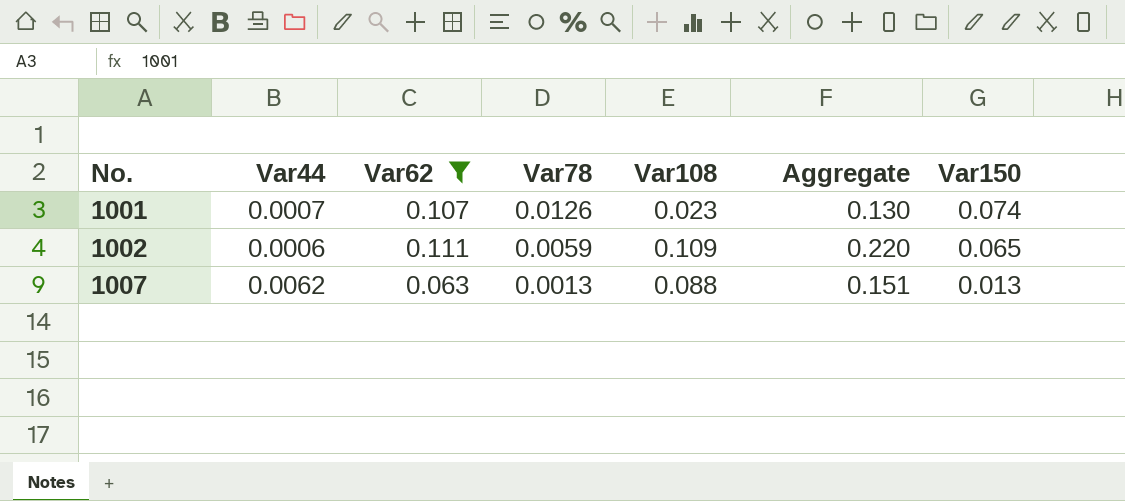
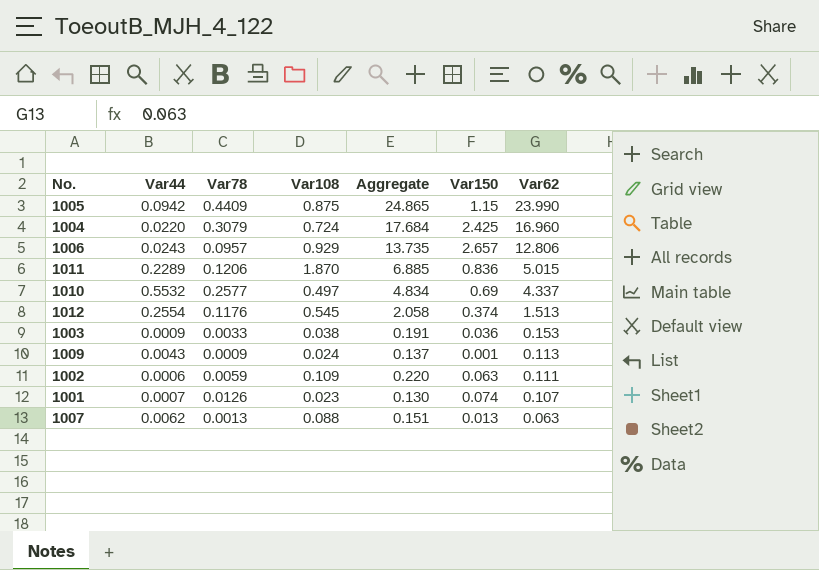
filter: Var62 <= 0.111 -> none
row order: No. ascending -> Var62 descending
column Var62 | position: 3 -> 7
1002 | Var150: 0.065 -> 0.063

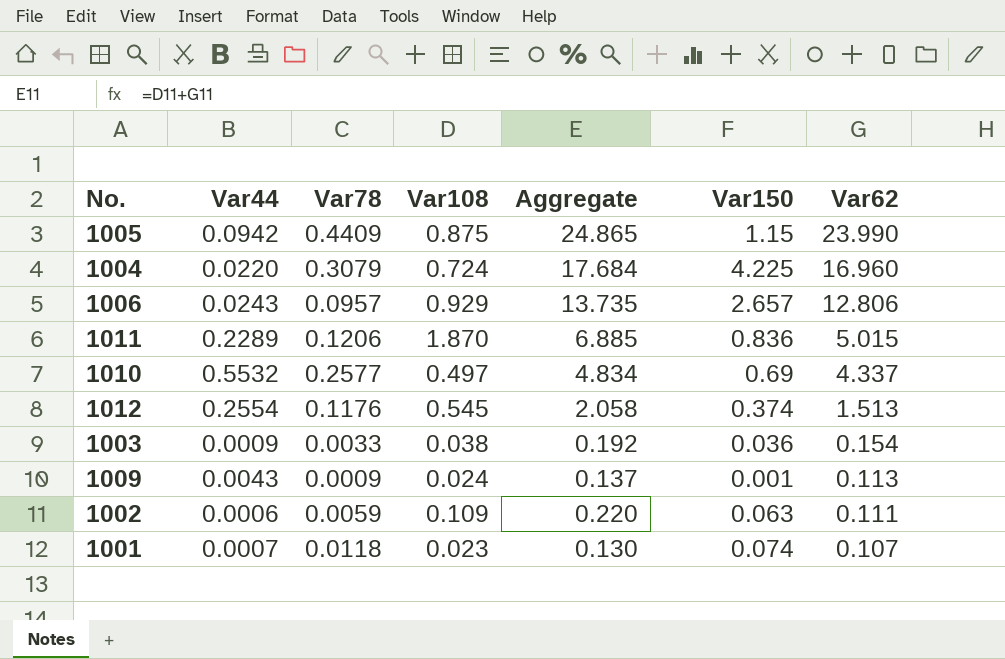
row 1007: 0.0062 | 0.0013 | 0.088 | 0.151 | 0.013 | 0.063 -> none
1004 | Var150: 2.425 -> 4.225
1003 | Aggregate: 0.191 -> 0.192
1003 | Var62: 0.153 -> 0.154
1001 | Var78: 0.0126 -> 0.0118

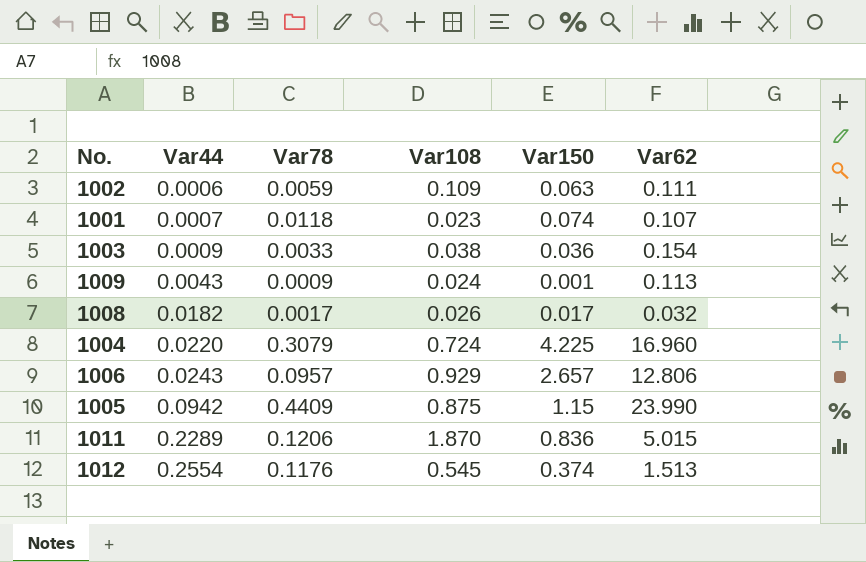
row order: Var62 descending -> Var44 ascending
column Aggregate | formula: [Var108] + [Var62] -> none
row 1010: 0.5532 | 0.2577 | 0.497 | 4.834 | 0.69 | 4.337 -> none
row 1008: none -> 0.0182 | 0.0017 | 0.026 | 0.017 | 0.032

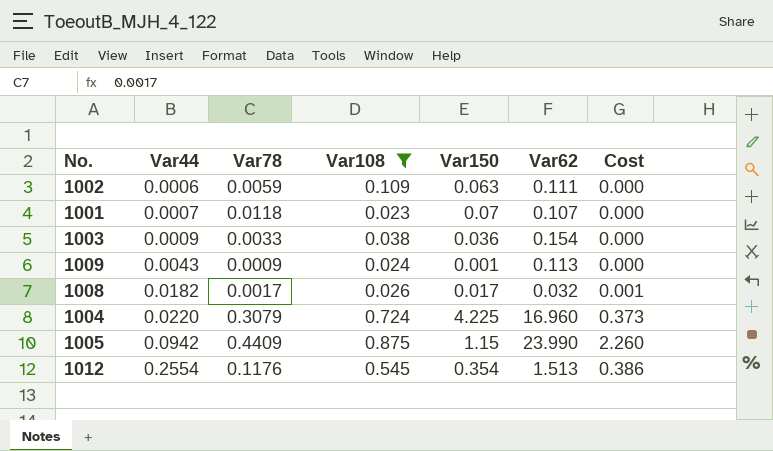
filter: none -> Var108 <= 0.875
column Cost | formula: none -> [Var44] * [Var62]
1001 | Var150: 0.074 -> 0.07
1012 | Var150: 0.374 -> 0.354

